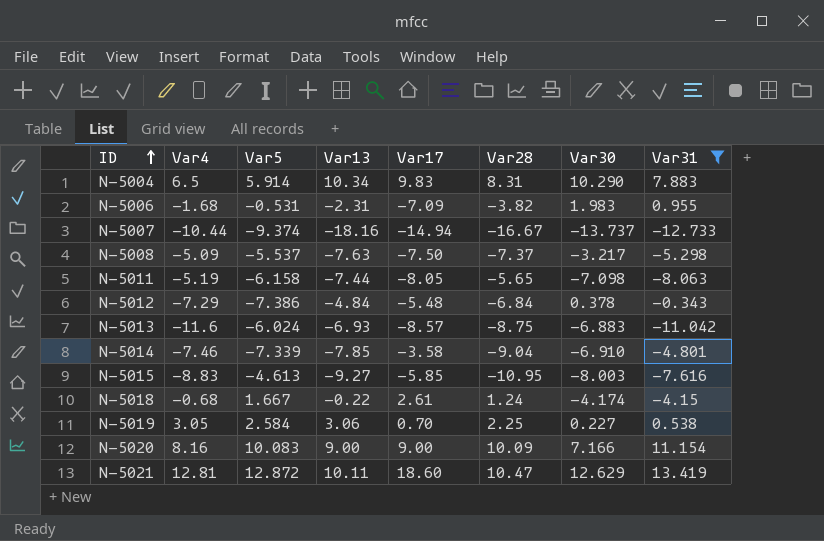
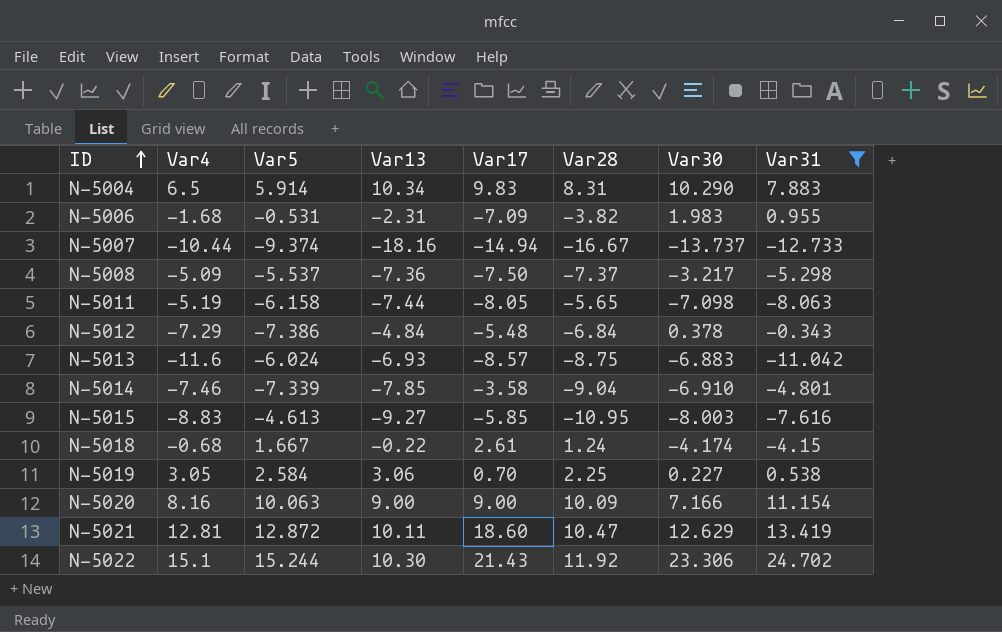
N-5008 | Var13: -7.63 -> -7.36
N-5020 | Var5: 10.083 -> 10.063
row N-5022: none -> 15.1 | 15.244 | 10.30 | 21.43 | 11.92 | 23.306 | 24.702

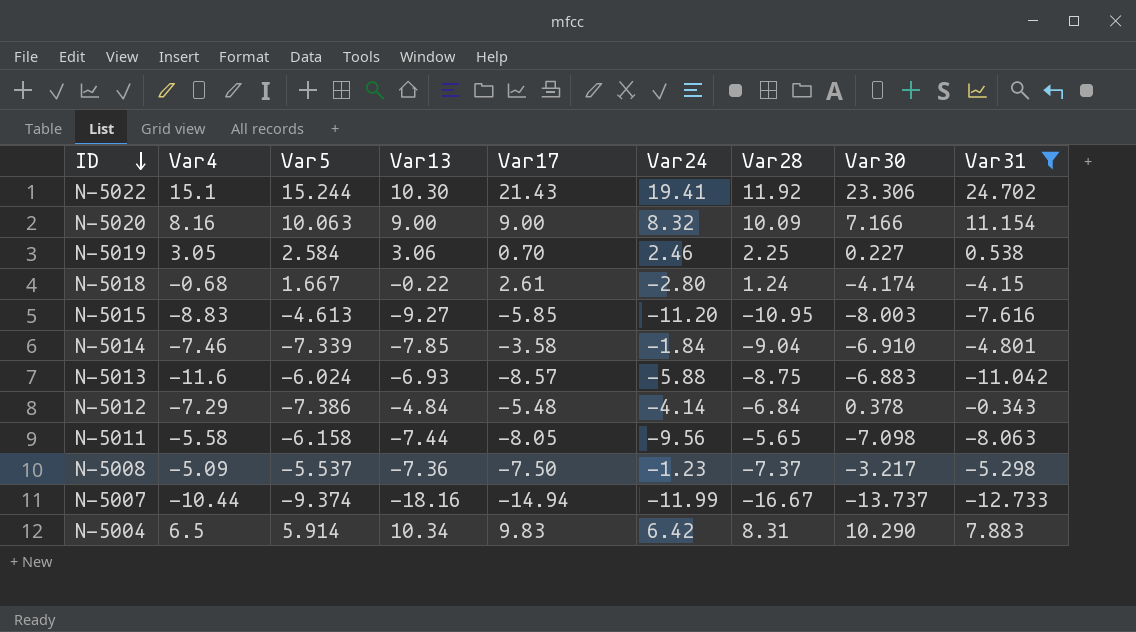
row order: ID ascending -> ID descending
column Var24 | position: none -> 6
row N-5006: -1.68 | -0.531 | -2.31 | -7.09 | -3.82 | 1.983 | 0.955 -> none
row N-5021: 12.81 | 12.872 | 10.11 | 18.60 | 10.47 | 12.629 | 13.419 -> none
N-5011 | Var4: -5.19 -> -5.58

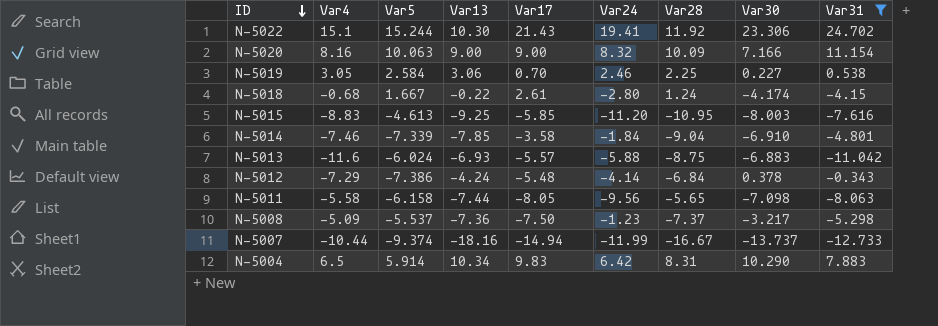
N-5015 | Var13: -9.27 -> -9.25
N-5013 | Var17: -8.57 -> -5.57
N-5012 | Var13: -4.84 -> -4.24

